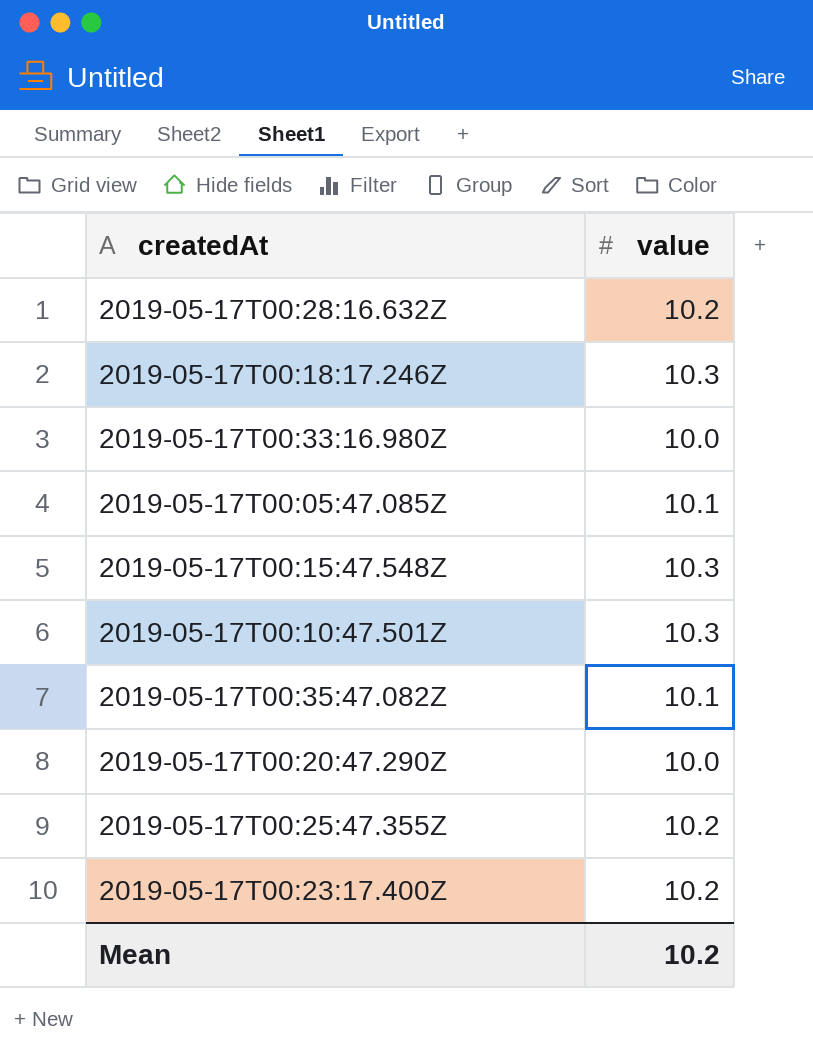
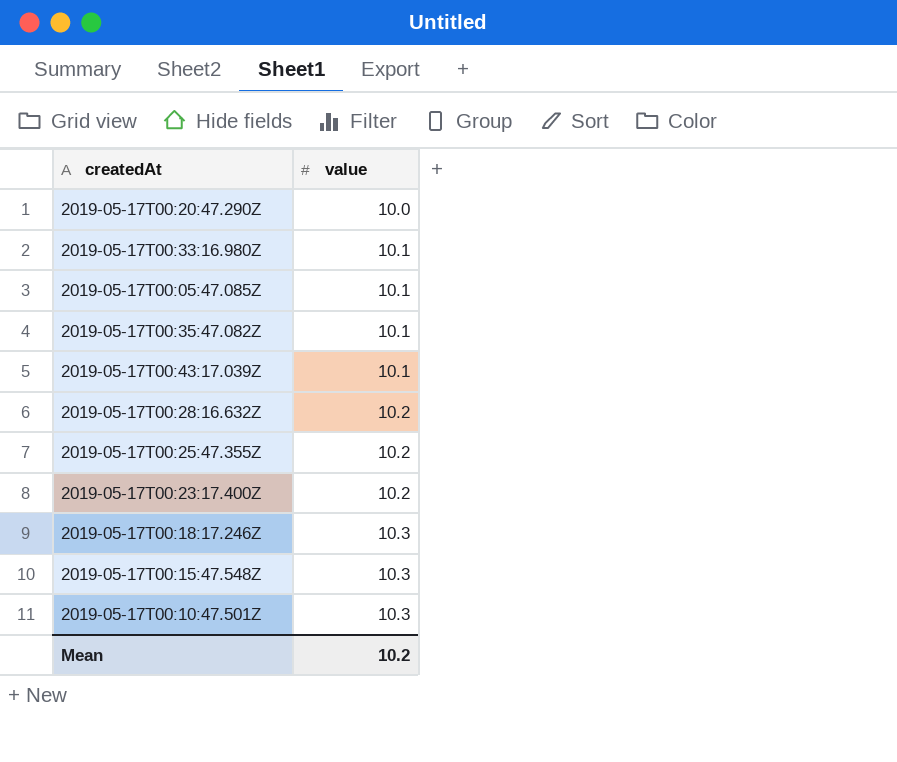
row order: none -> value ascending
2019-05-17T00:33:16.980Z | value: 10.0 -> 10.1
row 2019-05-17T00:43:17.039Z: none -> 10.1

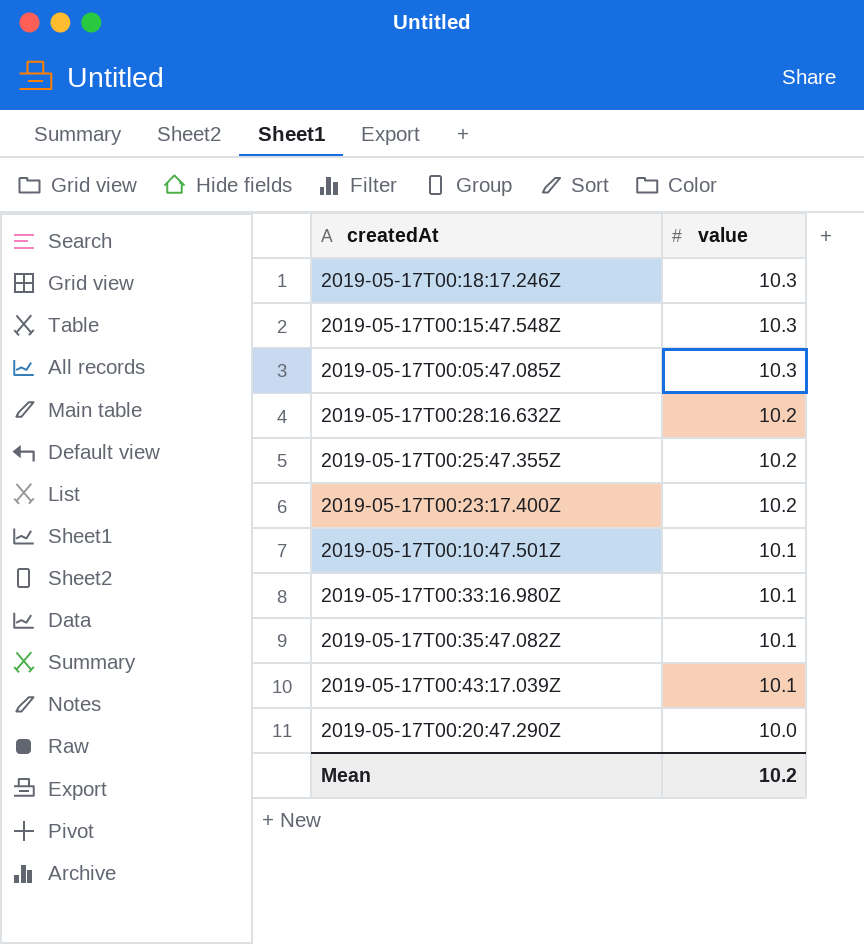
row order: value ascending -> value descending
2019-05-17T00:05:47.085Z | value: 10.1 -> 10.3
2019-05-17T00:10:47.501Z | value: 10.3 -> 10.1

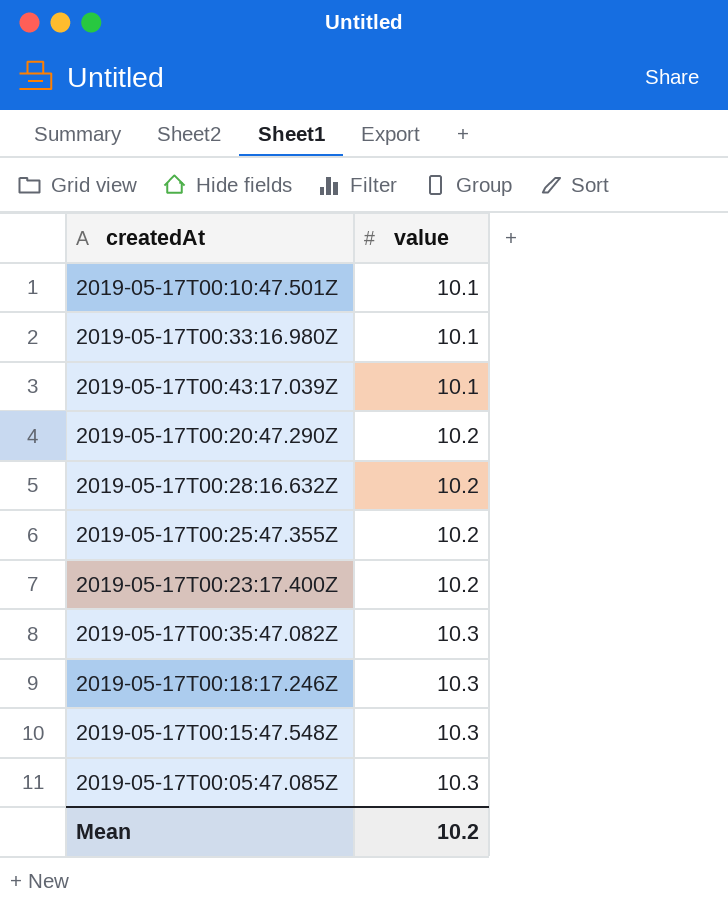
row order: value descending -> value ascending
2019-05-17T00:20:47.290Z | value: 10.0 -> 10.2
2019-05-17T00:35:47.082Z | value: 10.1 -> 10.3

